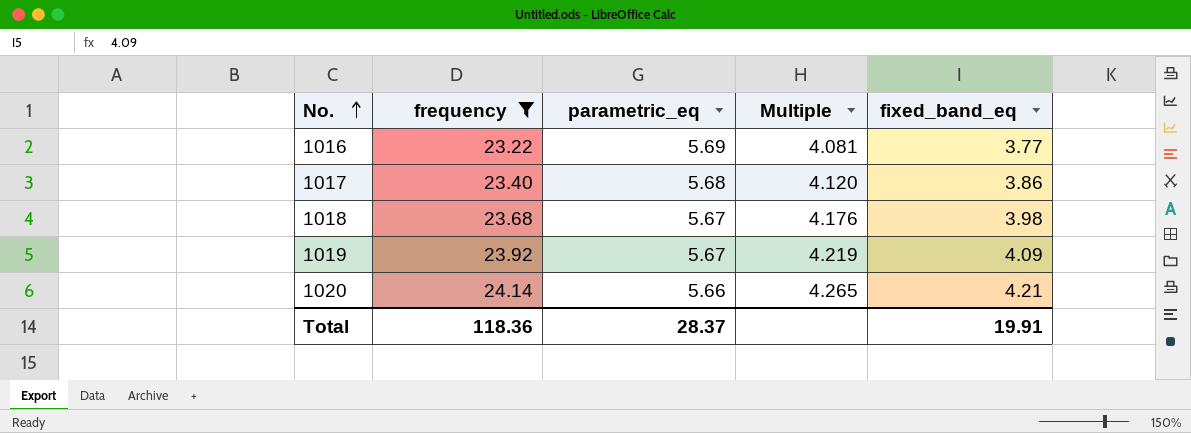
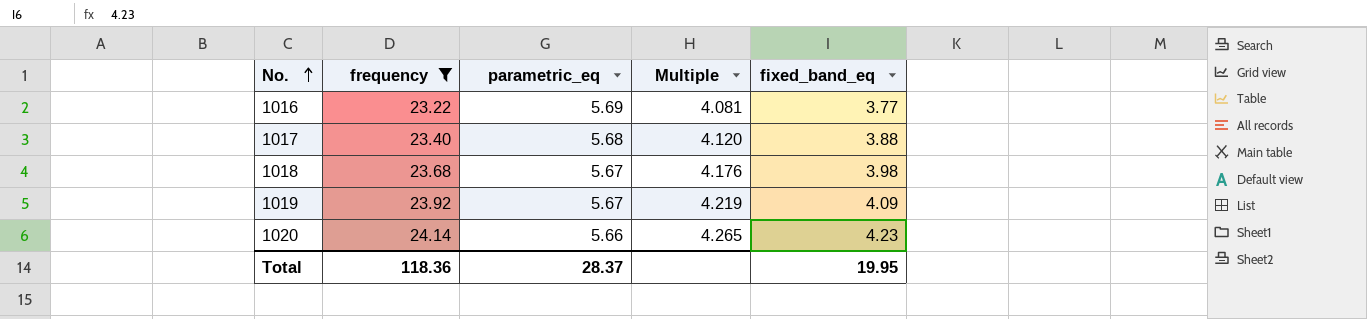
1017 | fixed_band_eq: 3.86 -> 3.88
1020 | fixed_band_eq: 4.21 -> 4.23
Total | fixed_band_eq: 19.91 -> 19.95

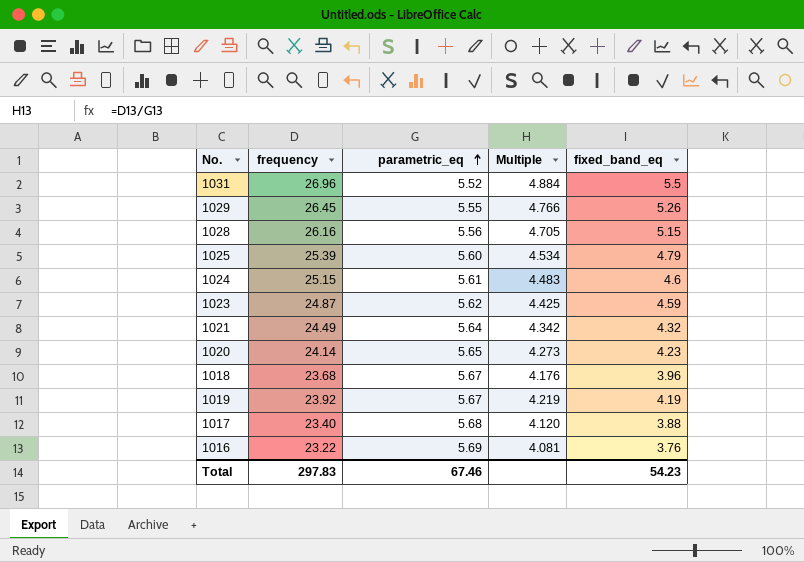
filter: frequency <= 24.14 -> none
row order: No. ascending -> parametric_eq ascending
1020 | parametric_eq: 5.66 -> 5.65
1020 | Multiple: 4.265 -> 4.273
1018 | fixed_band_eq: 3.98 -> 3.96
1019 | fixed_band_eq: 4.09 -> 4.19
1016 | fixed_band_eq: 3.77 -> 3.76
Total | frequency: 118.36 -> 297.83
Total | parametric_eq: 28.37 -> 67.46
Total | fixed_band_eq: 19.95 -> 54.23

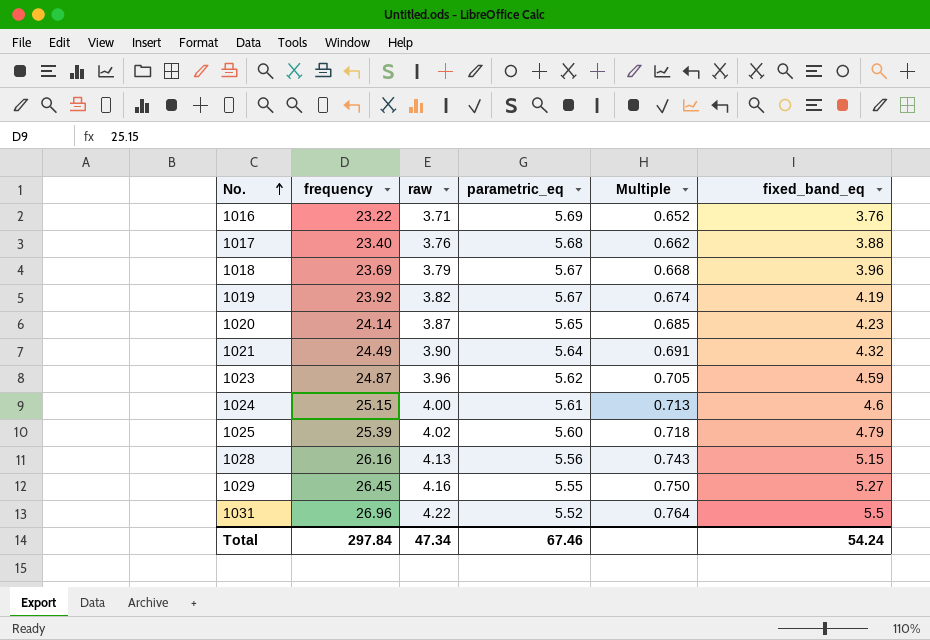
row order: parametric_eq ascending -> No. ascending
column raw | position: none -> 3
column Multiple | formula: [frequency] / [parametric_eq] -> [raw] / [parametric_eq]
1018 | frequency: 23.68 -> 23.69
1029 | fixed_band_eq: 5.26 -> 5.27
Total | frequency: 297.83 -> 297.84
Total | fixed_band_eq: 54.23 -> 54.24

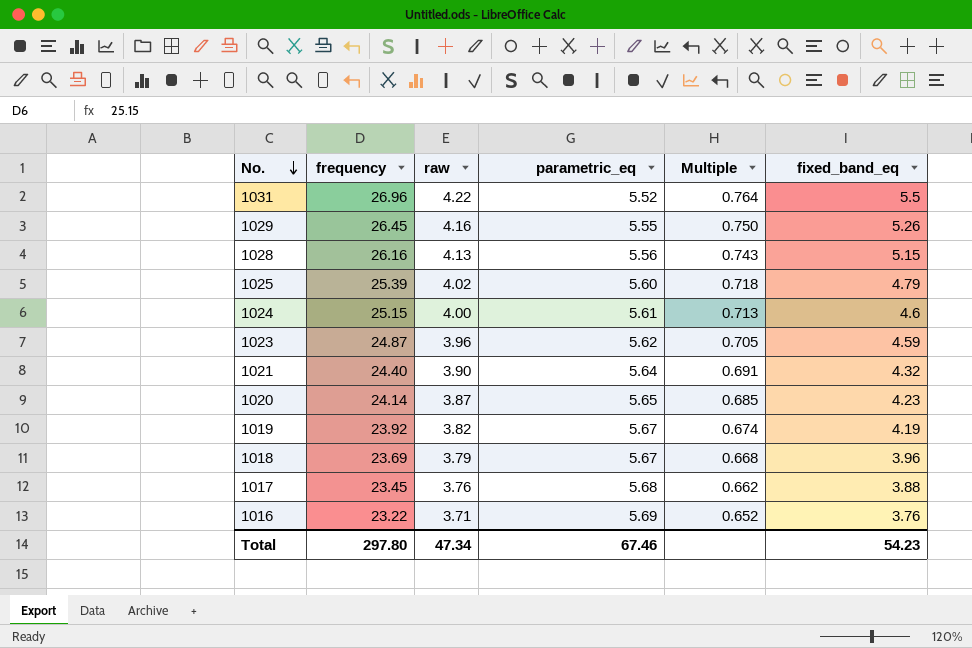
row order: No. ascending -> No. descending
1029 | fixed_band_eq: 5.27 -> 5.26
1021 | frequency: 24.49 -> 24.40
1017 | frequency: 23.40 -> 23.45
Total | frequency: 297.84 -> 297.80
Total | fixed_band_eq: 54.24 -> 54.23

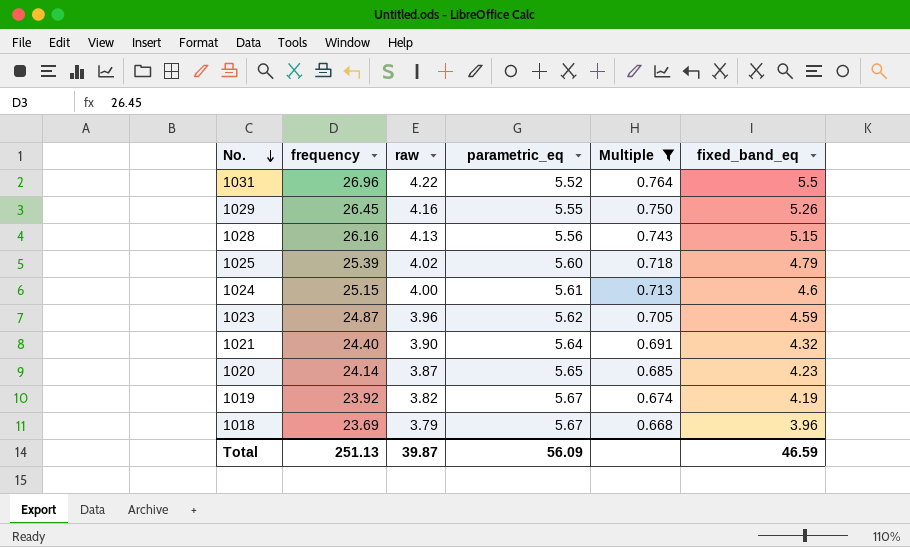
filter: none -> Multiple >= 0.668
Total | frequency: 297.80 -> 251.13
Total | raw: 47.34 -> 39.87
Total | parametric_eq: 67.46 -> 56.09
Total | fixed_band_eq: 54.23 -> 46.59

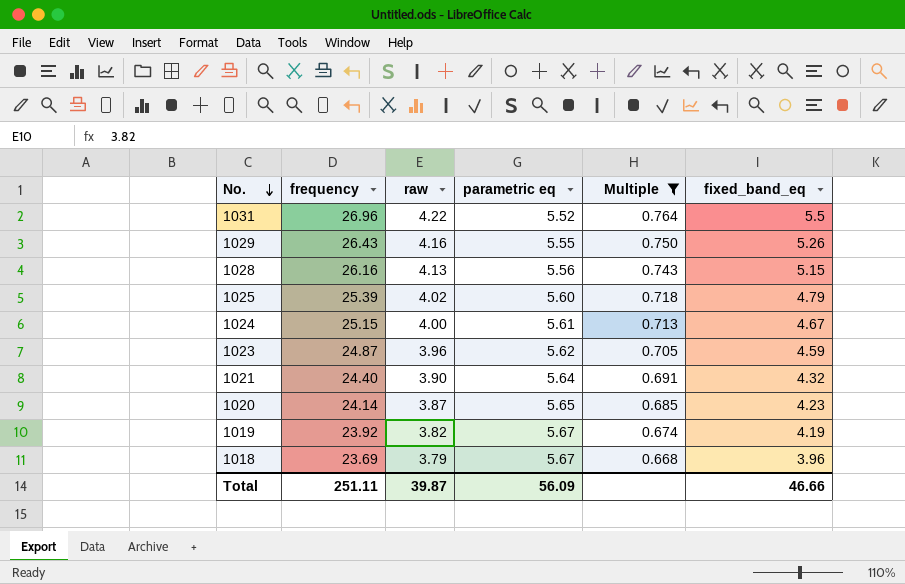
column name: parametric_eq -> parametric eq
1029 | frequency: 26.45 -> 26.43
1024 | fixed_band_eq: 4.6 -> 4.67
Total | frequency: 251.13 -> 251.11
Total | fixed_band_eq: 46.59 -> 46.66

